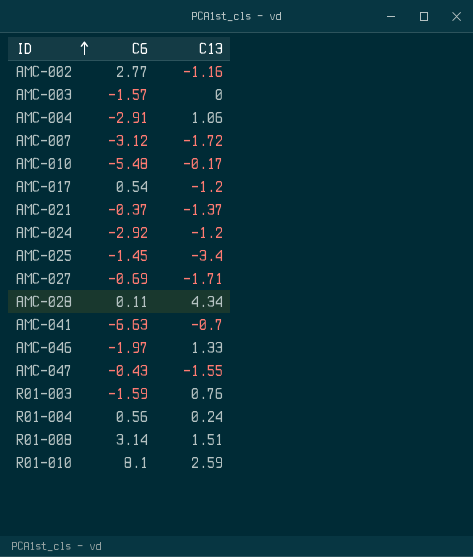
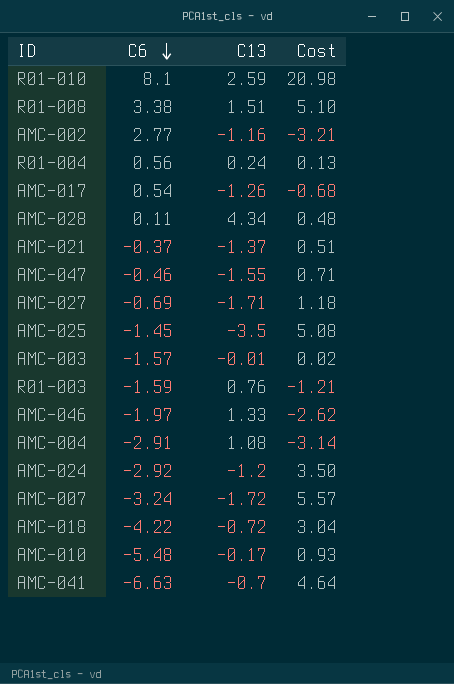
row order: ID ascending -> C6 descending
column Cost | formula: none -> [C6] * [C13]
R01-008 | C6: 3.14 -> 3.38
AMC-017 | C13: -1.2 -> -1.26
AMC-047 | C6: -0.43 -> -0.46
AMC-025 | C13: -3.4 -> -3.5
AMC-003 | C13: 0 -> -0.01
AMC-004 | C13: 1.06 -> 1.08
AMC-007 | C6: -3.12 -> -3.24
row AMC-018: none -> -4.22 | -0.72 | 3.04

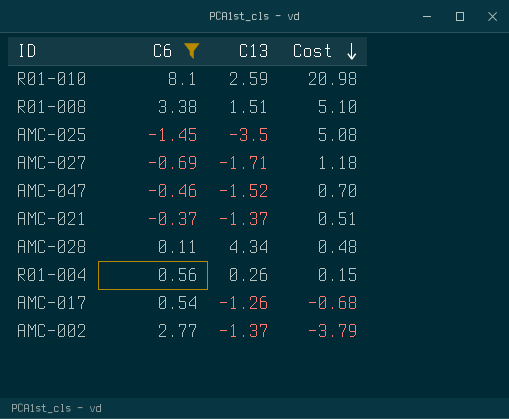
filter: none -> C6 >= -1.45
row order: C6 descending -> Cost descending
AMC-047 | C13: -1.55 -> -1.52
AMC-047 | Cost: 0.71 -> 0.70
R01-004 | C13: 0.24 -> 0.26
R01-004 | Cost: 0.13 -> 0.15
AMC-002 | C13: -1.16 -> -1.37
AMC-002 | Cost: -3.21 -> -3.79

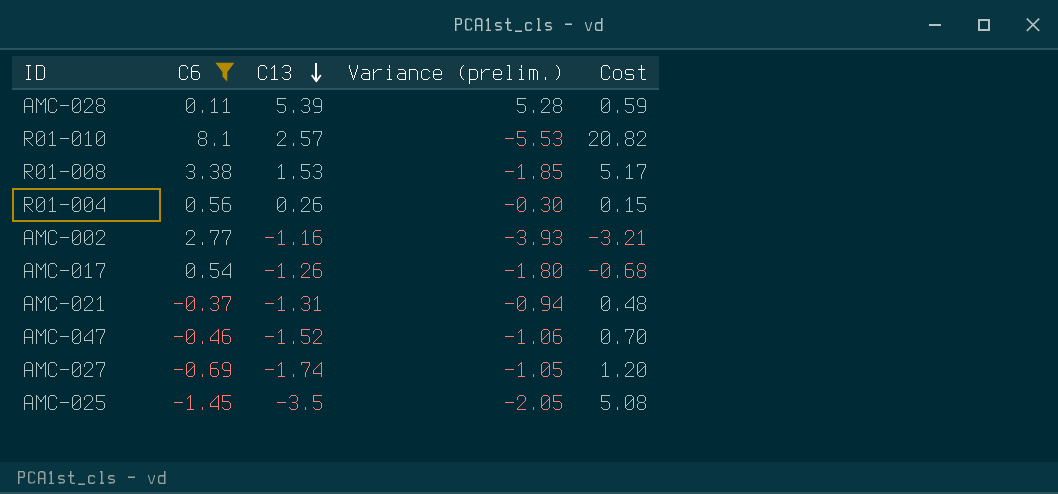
row order: Cost descending -> C13 descending
column Variance (prelim.) | formula: none -> [C13] - [C6]
AMC-028 | C13: 4.34 -> 5.39
AMC-028 | Cost: 0.48 -> 0.59
R01-010 | C13: 2.59 -> 2.57
R01-010 | Cost: 20.98 -> 20.82
R01-008 | C13: 1.51 -> 1.53
R01-008 | Cost: 5.10 -> 5.17
AMC-002 | C13: -1.37 -> -1.16
AMC-002 | Cost: -3.79 -> -3.21
AMC-021 | C13: -1.37 -> -1.31
AMC-021 | Cost: 0.51 -> 0.48
AMC-027 | C13: -1.71 -> -1.74
AMC-027 | Cost: 1.18 -> 1.20

